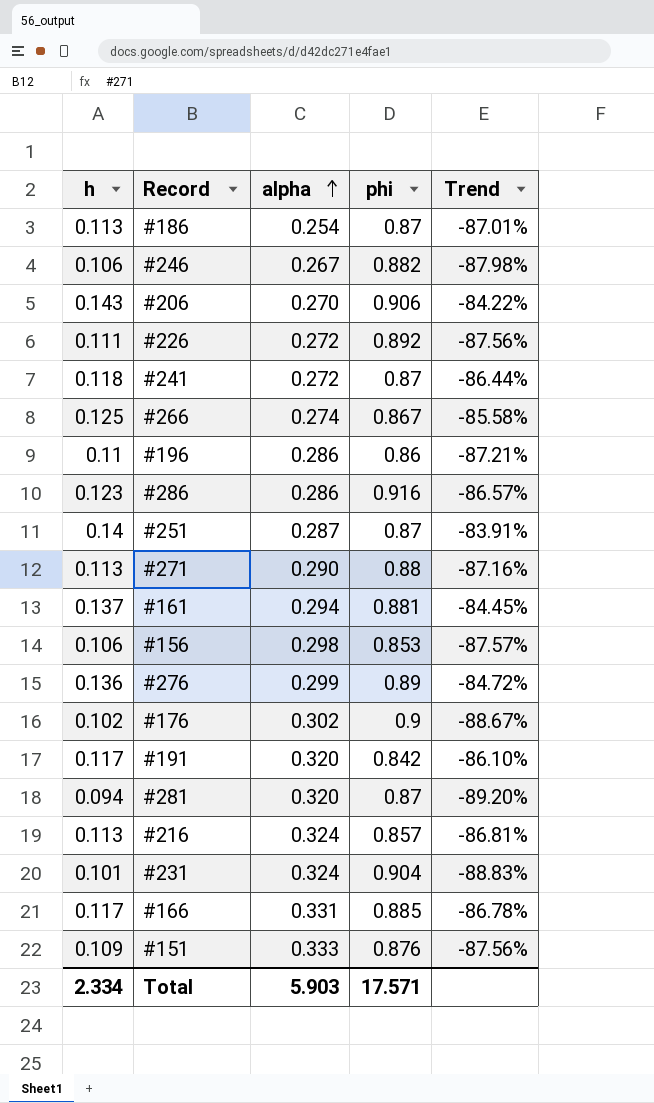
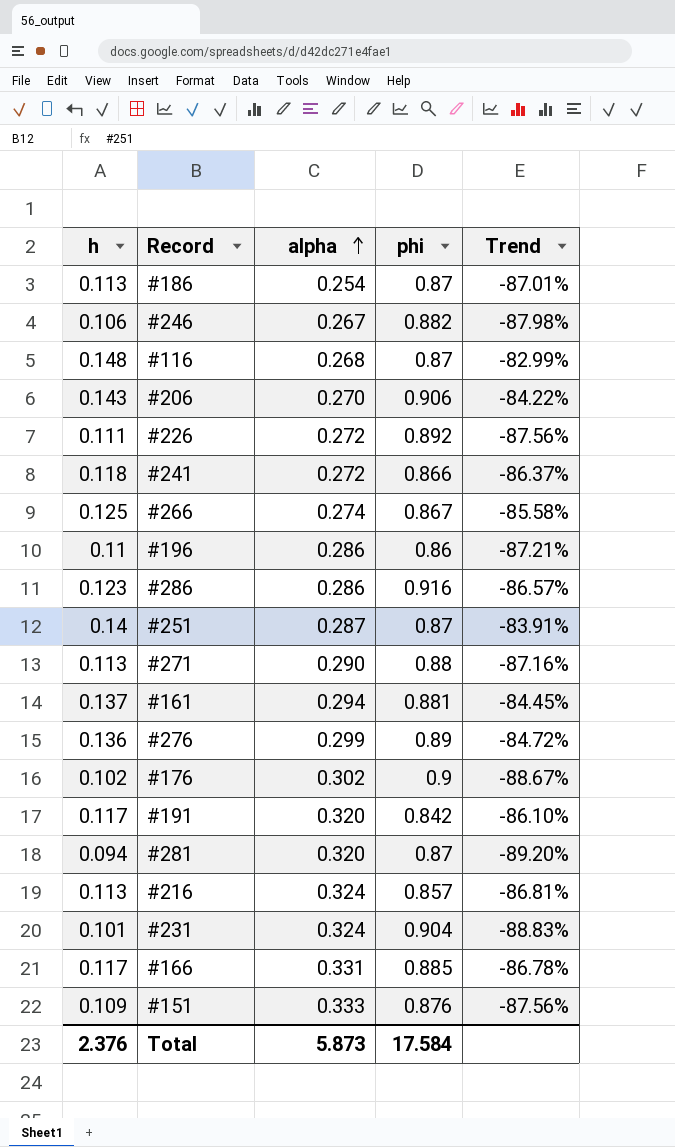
row #156: 0.106 | 0.298 | 0.853 | -87.57% -> none
row #116: none -> 0.148 | 0.268 | 0.87 | -82.99%
#241 | phi: 0.87 -> 0.866
#241 | Trend: -86.44% -> -86.37%
Total | h: 2.334 -> 2.376
Total | alpha: 5.903 -> 5.873
Total | phi: 17.571 -> 17.584

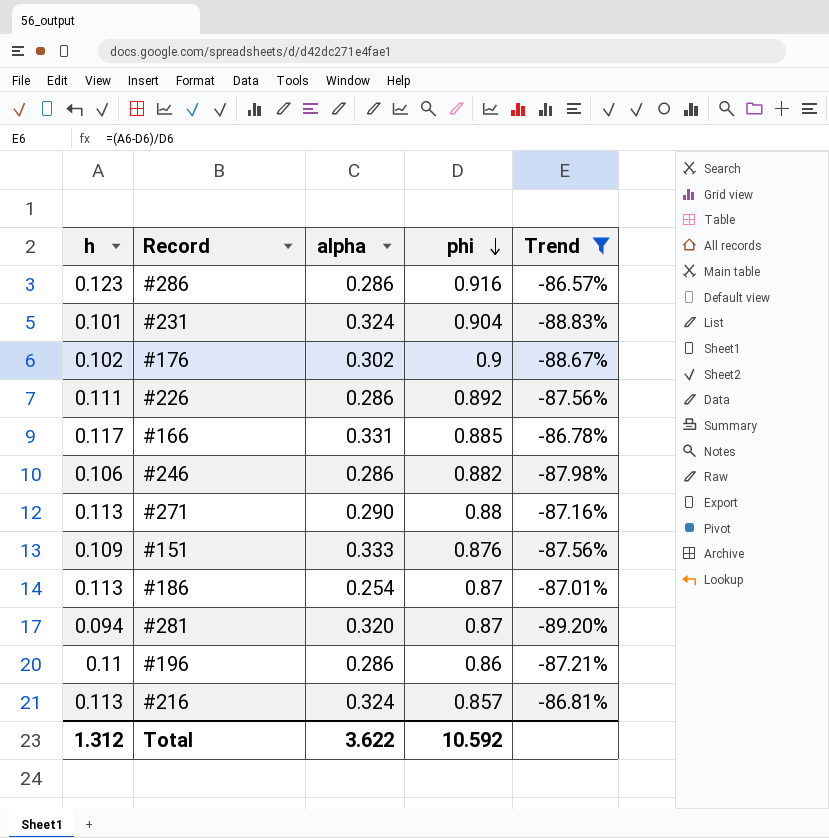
filter: none -> Trend <= -86.57%
row order: alpha ascending -> phi descending
#226 | alpha: 0.272 -> 0.286
#246 | alpha: 0.267 -> 0.286
Total | h: 2.376 -> 1.312
Total | alpha: 5.873 -> 3.622
Total | phi: 17.584 -> 10.592

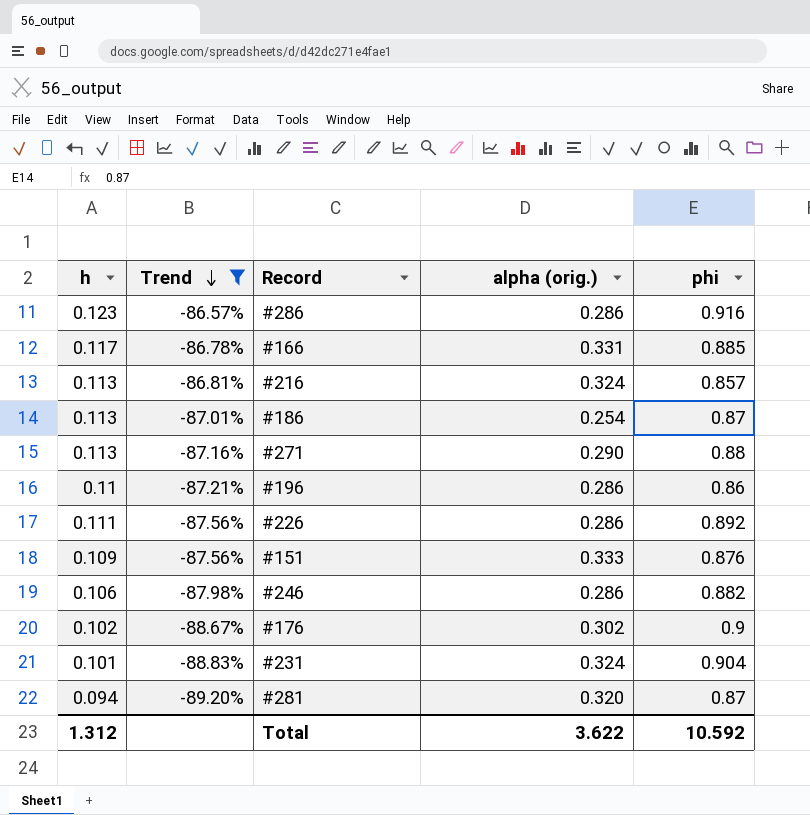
row order: phi descending -> Trend descending
column Trend | position: 5 -> 2
column name: alpha -> alpha (orig.)

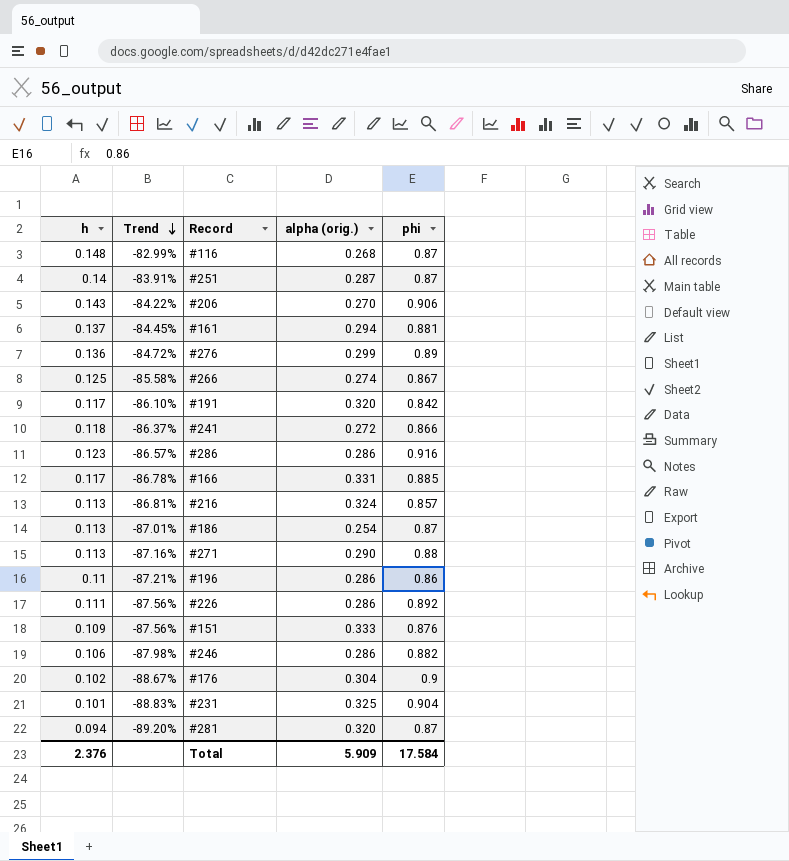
filter: Trend <= -86.57% -> none
#176 | alpha (orig.): 0.302 -> 0.304
#231 | alpha (orig.): 0.324 -> 0.325
Total | h: 1.312 -> 2.376
Total | alpha (orig.): 3.622 -> 5.909
Total | phi: 10.592 -> 17.584

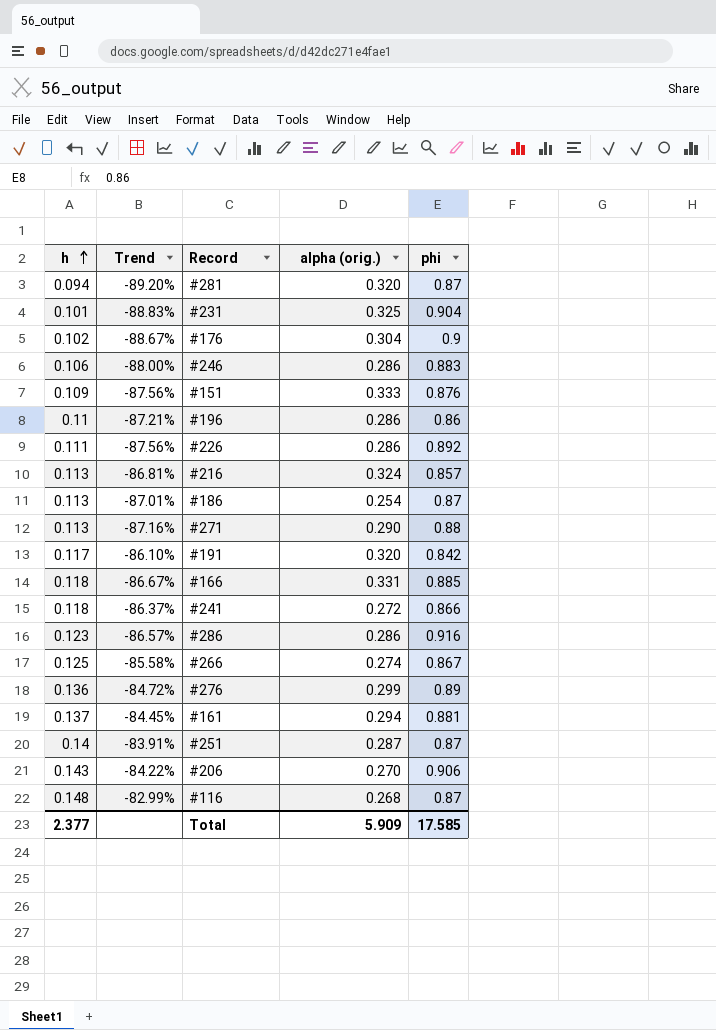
row order: Trend descending -> h ascending
#246 | Trend: -87.98% -> -88.00%
#246 | phi: 0.882 -> 0.883
#166 | h: 0.117 -> 0.118
#166 | Trend: -86.78% -> -86.67%
Total | h: 2.376 -> 2.377
Total | phi: 17.584 -> 17.585

